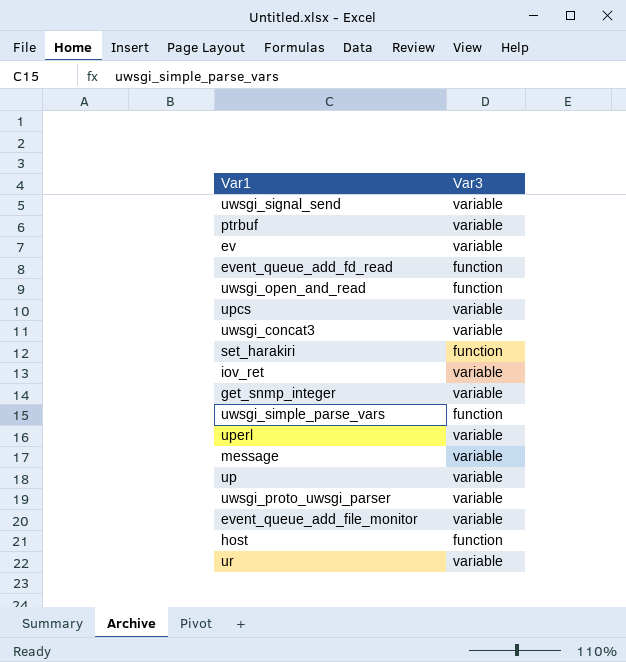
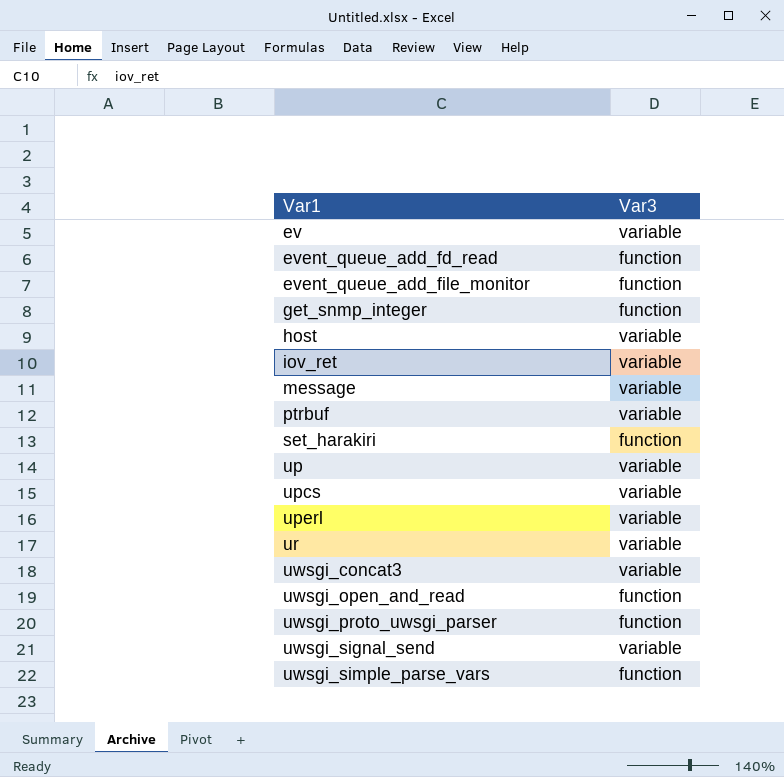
row order: none -> Var1 ascending
event_queue_add_file_monitor | Var3: variable -> function
get_snmp_integer | Var3: variable -> function
host | Var3: function -> variable
uwsgi_proto_uwsgi_parser | Var3: variable -> function

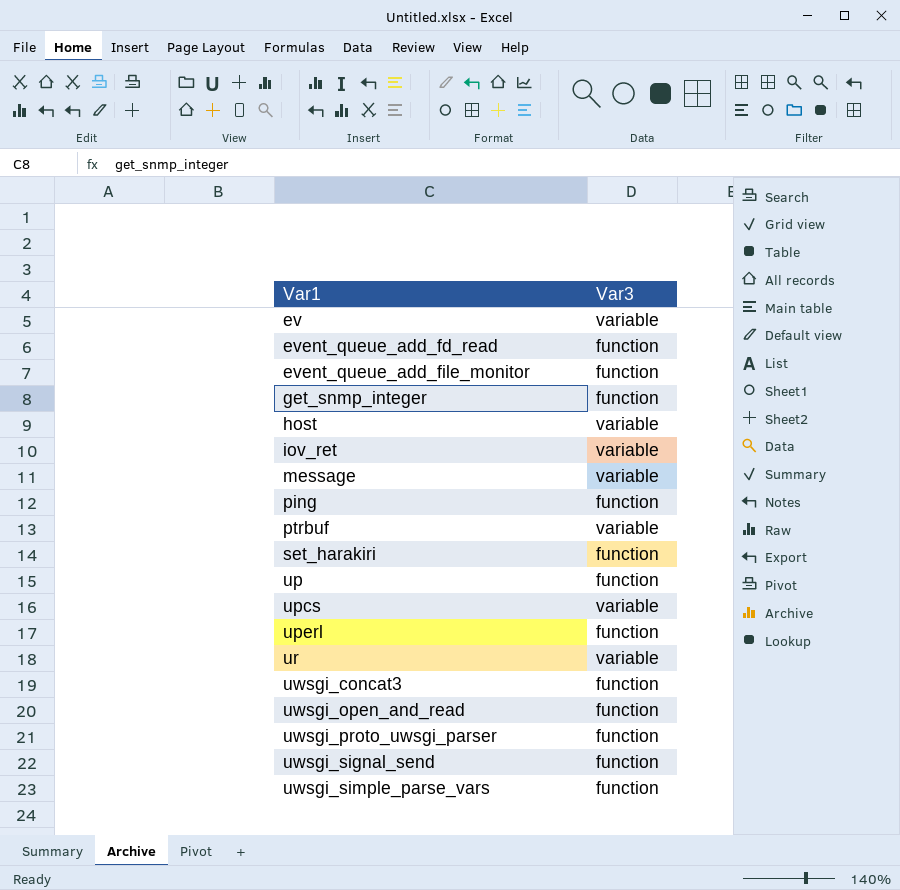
row ping: none -> function
up | Var3: variable -> function
uperl | Var3: variable -> function
uwsgi_concat3 | Var3: variable -> function
uwsgi_signal_send | Var3: variable -> function

